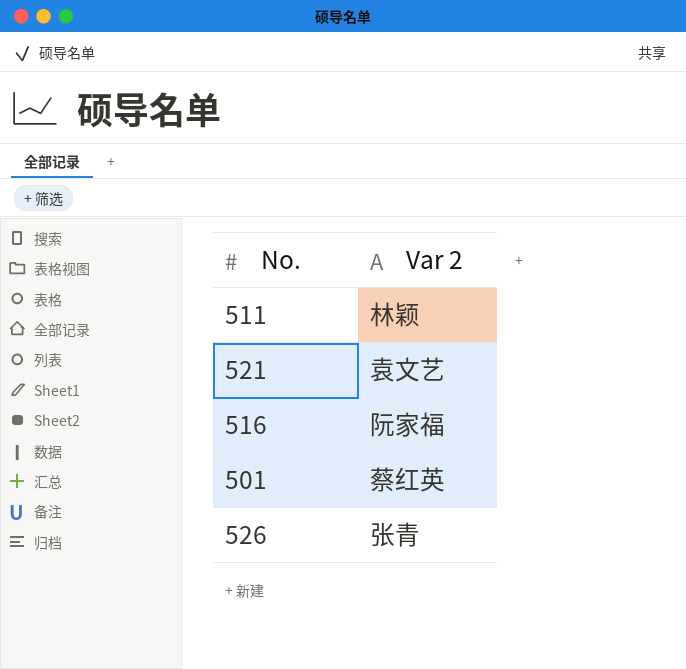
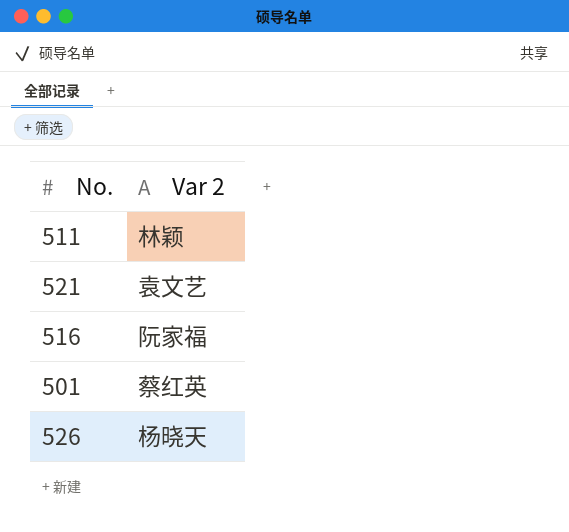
526 | Var 2: 张青 -> 杨晓天

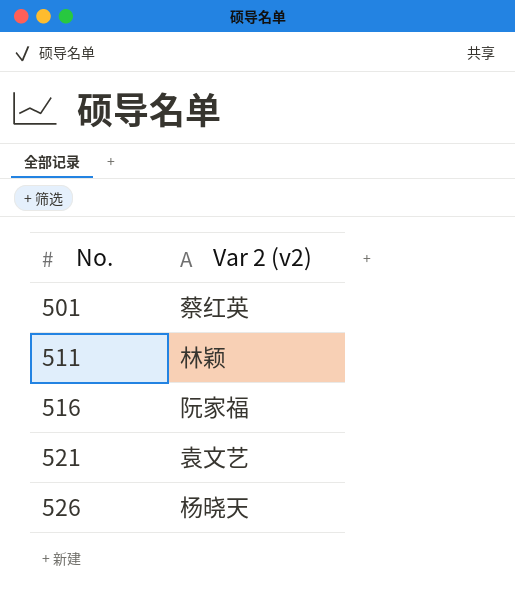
row order: none -> No. ascending
column name: Var 2 -> Var 2 (v2)

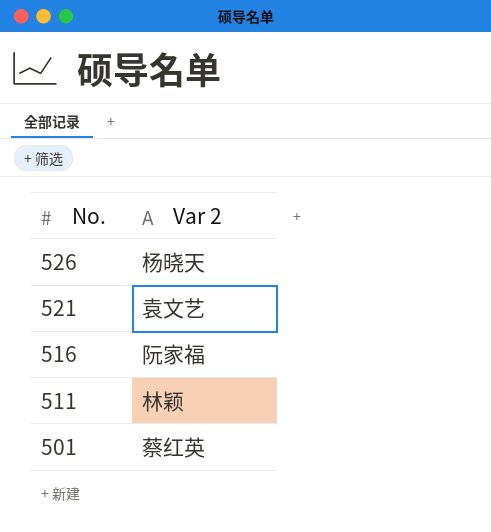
row order: No. ascending -> No. descending
column name: Var 2 (v2) -> Var 2

